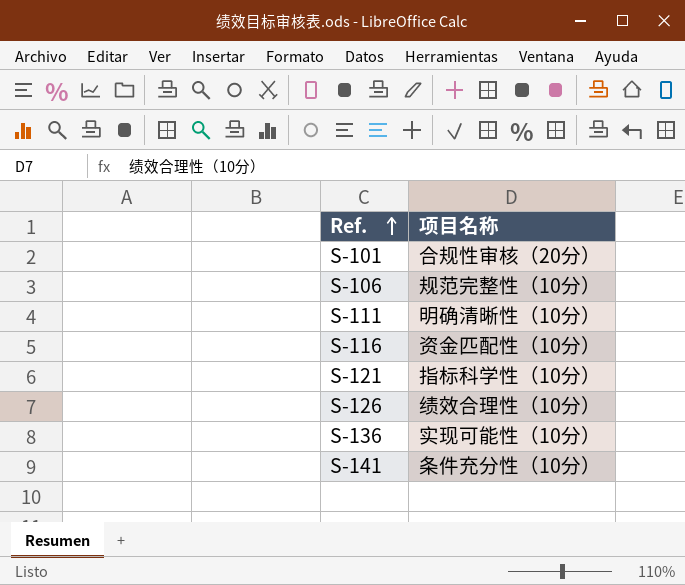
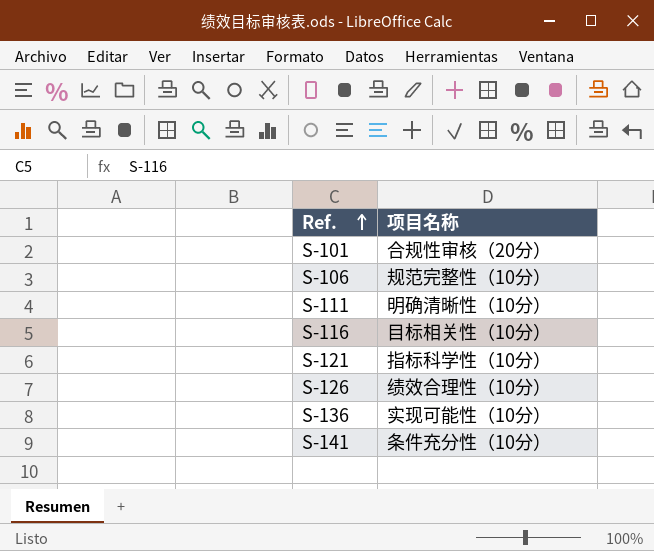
S-116 | 项目名称: 资金匹配性（10分） -> 目标相关性（10分）

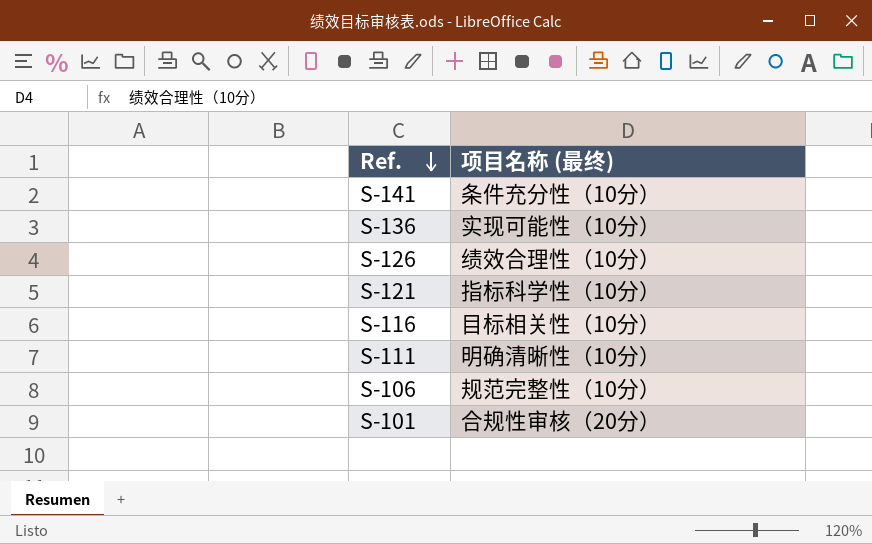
row order: Ref. ascending -> Ref. descending
column name: 项目名称 -> 项目名称 (最终)

